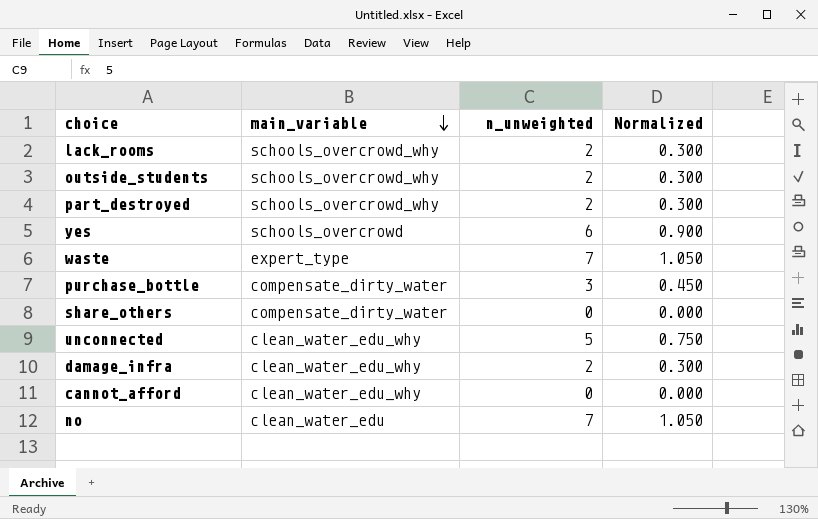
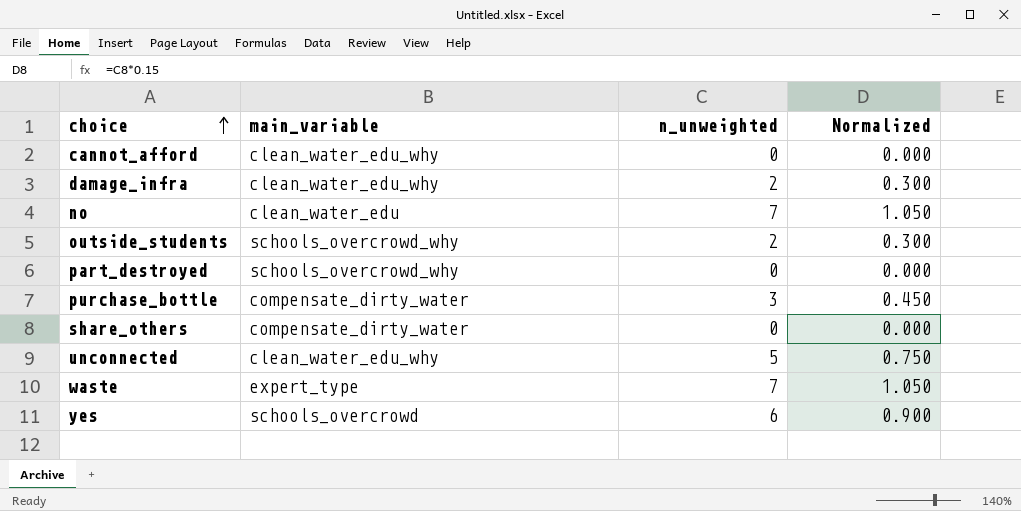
row order: main_variable descending -> choice ascending
row lack_rooms: schools_overcrowd_why | 2 | 0.300 -> none
part_destroyed | n_unweighted: 2 -> 0
part_destroyed | Normalized: 0.300 -> 0.000

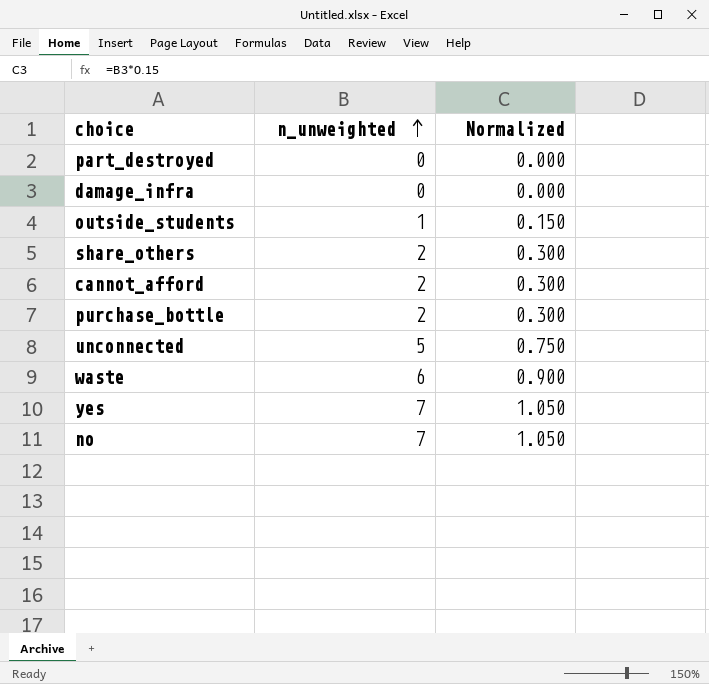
row order: choice ascending -> n_unweighted ascending
column main_variable | position: 2 -> none
damage_infra | n_unweighted: 2 -> 0
damage_infra | Normalized: 0.300 -> 0.000
outside_students | n_unweighted: 2 -> 1
outside_students | Normalized: 0.300 -> 0.150
share_others | n_unweighted: 0 -> 2
share_others | Normalized: 0.000 -> 0.300
cannot_afford | n_unweighted: 0 -> 2
cannot_afford | Normalized: 0.000 -> 0.300
purchase_bottle | n_unweighted: 3 -> 2
purchase_bottle | Normalized: 0.450 -> 0.300
waste | n_unweighted: 7 -> 6
waste | Normalized: 1.050 -> 0.900
yes | n_unweighted: 6 -> 7
yes | Normalized: 0.900 -> 1.050

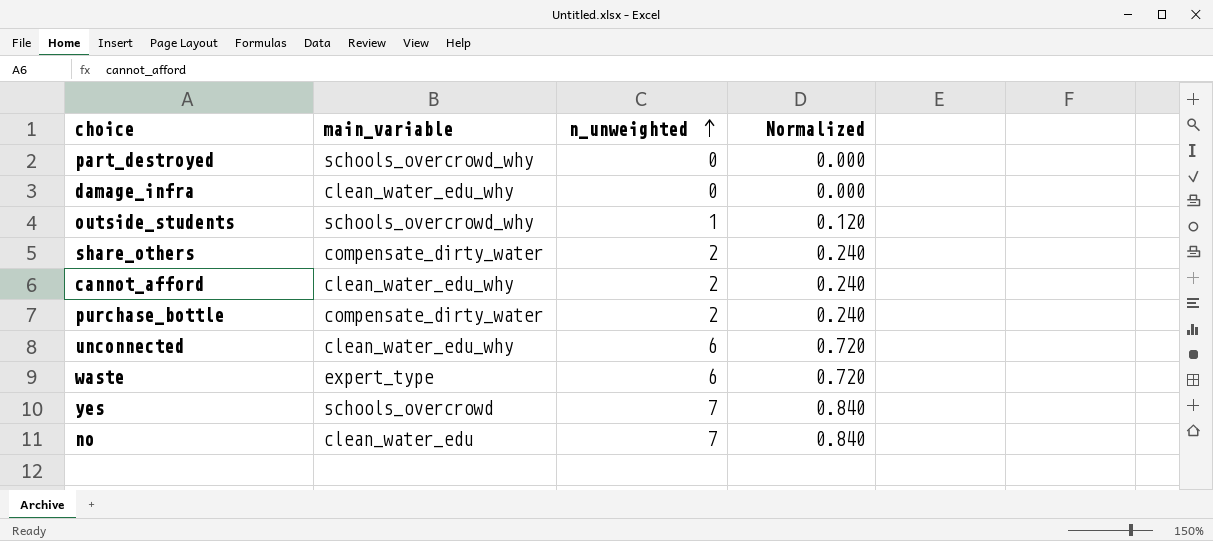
column main_variable | position: none -> 2
column Normalized | formula: [n_unweighted] * 0.15 -> [n_unweighted] * 0.12
unconnected | n_unweighted: 5 -> 6

